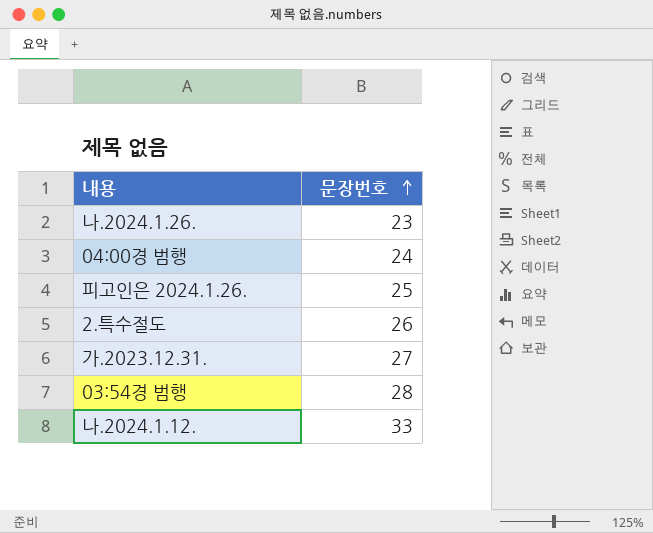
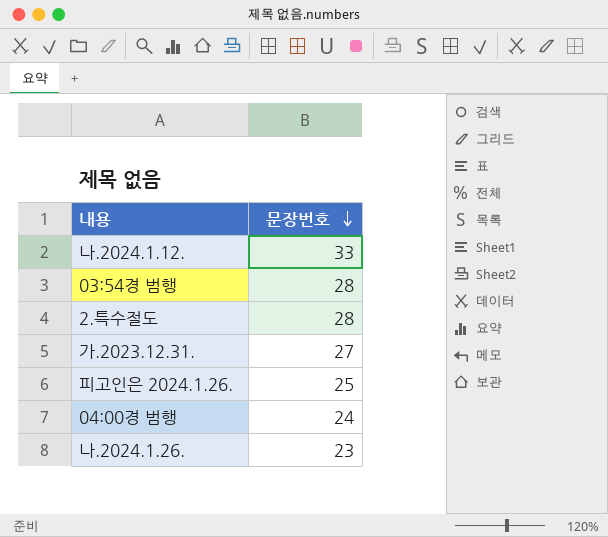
row order: 문장번호 ascending -> 문장번호 descending
2.특수절도 | 문장번호: 26 -> 28

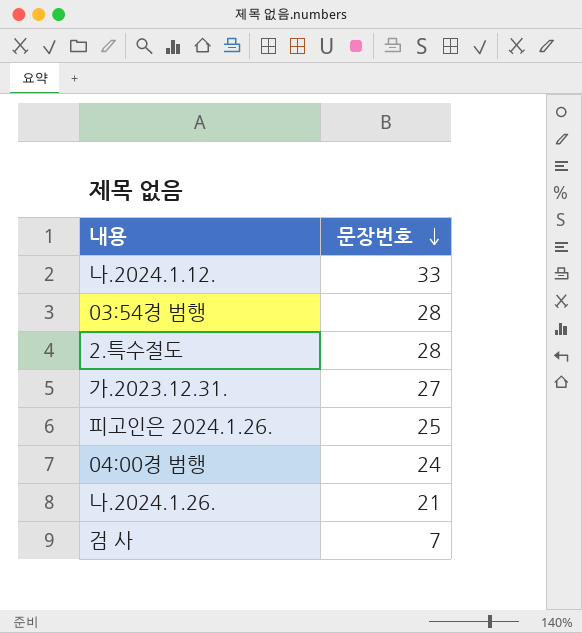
나.2024.1.26. | 문장번호: 23 -> 21
row 검 사: none -> 7

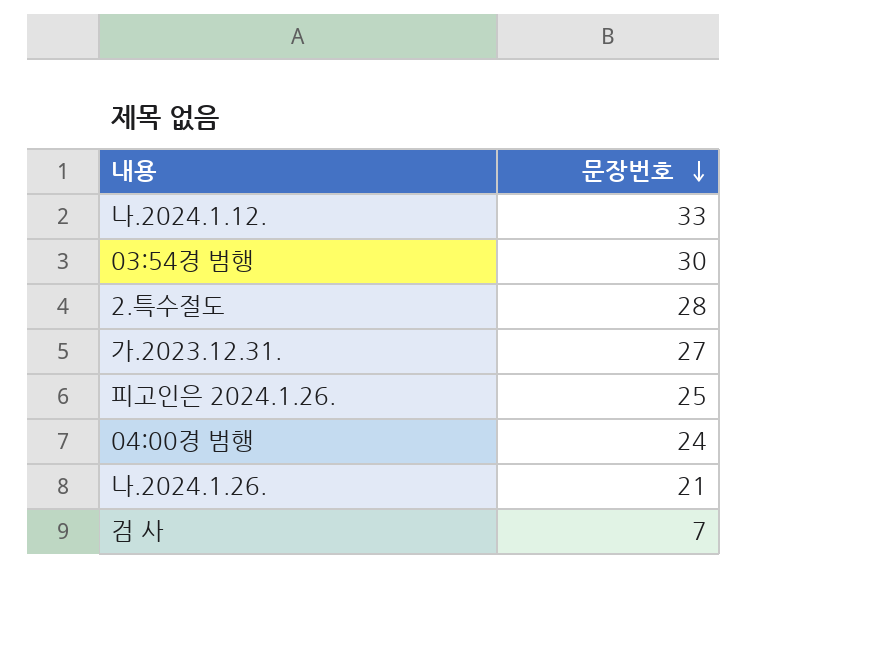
03:54경 범행 | 문장번호: 28 -> 30

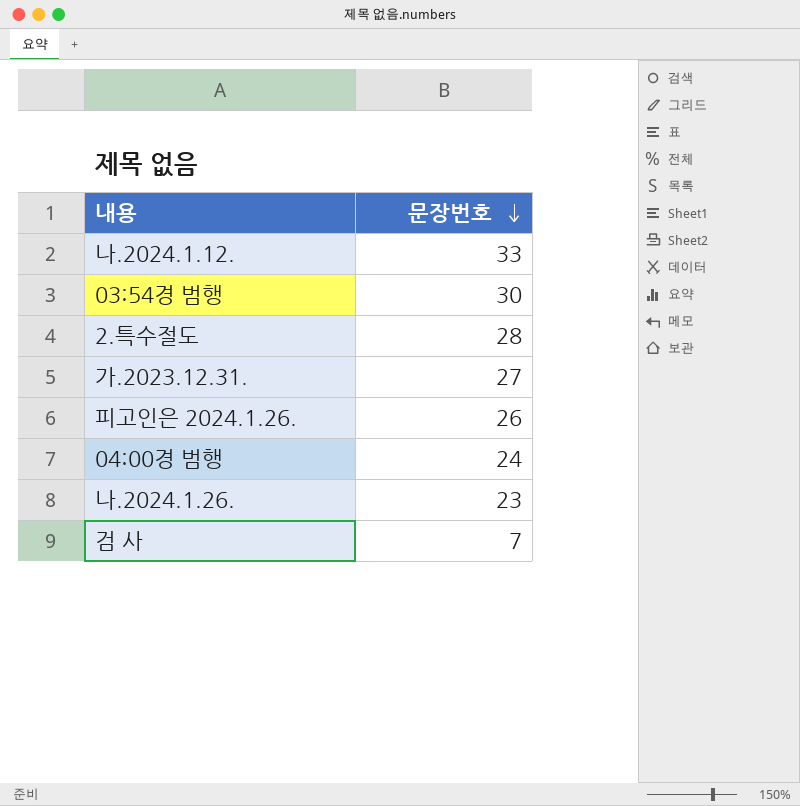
피고인은 2024.1.26. | 문장번호: 25 -> 26
나.2024.1.26. | 문장번호: 21 -> 23

